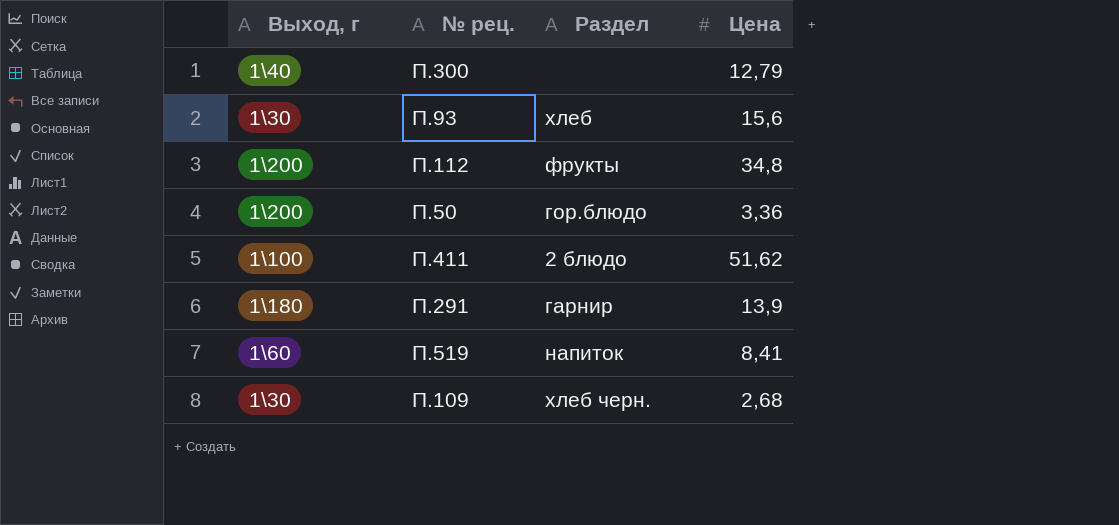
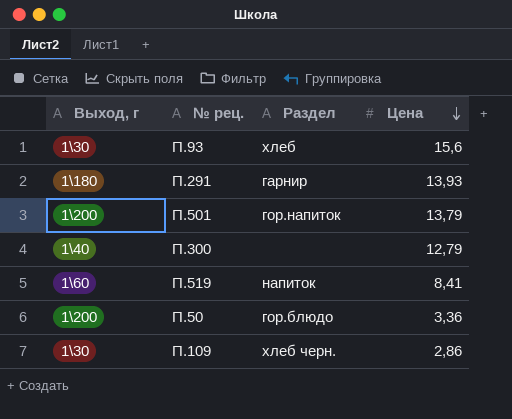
row order: none -> Цена descending
row П.112: 1\200 | фрукты | 34,8 -> none
row П.411: 1\100 | 2 блюдо | 51,62 -> none
П.291 | Цена: 13,9 -> 13,93
row П.501: none -> 1\200 | гор.напиток | 13,79
П.109 | Цена: 2,68 -> 2,86

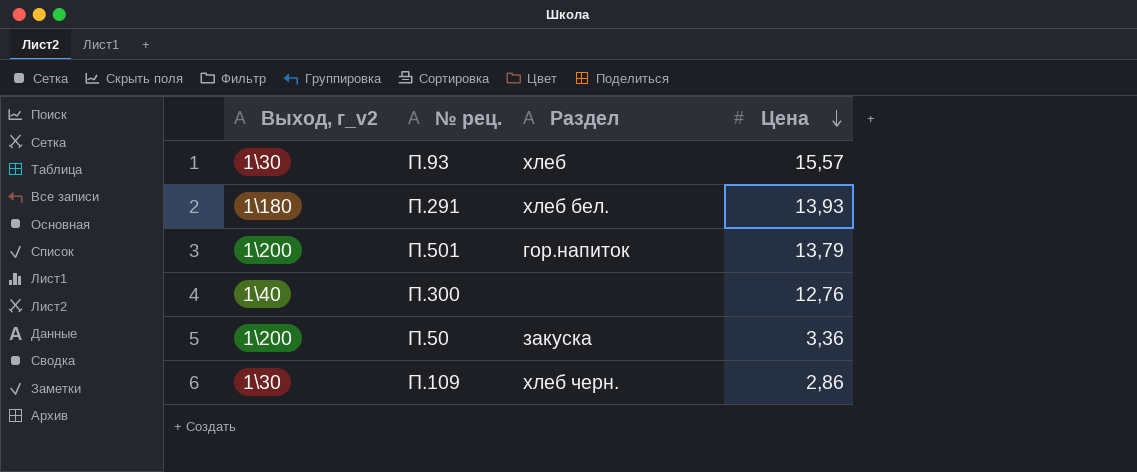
column name: Выход, г -> Выход, г_v2
row П.519: 1\60 | напиток | 8,41 -> none
П.93 | Цена: 15,6 -> 15,57
П.291 | Раздел: гарнир -> хлеб бел.
П.300 | Цена: 12,79 -> 12,76
П.50 | Раздел: гор.блюдо -> закуска

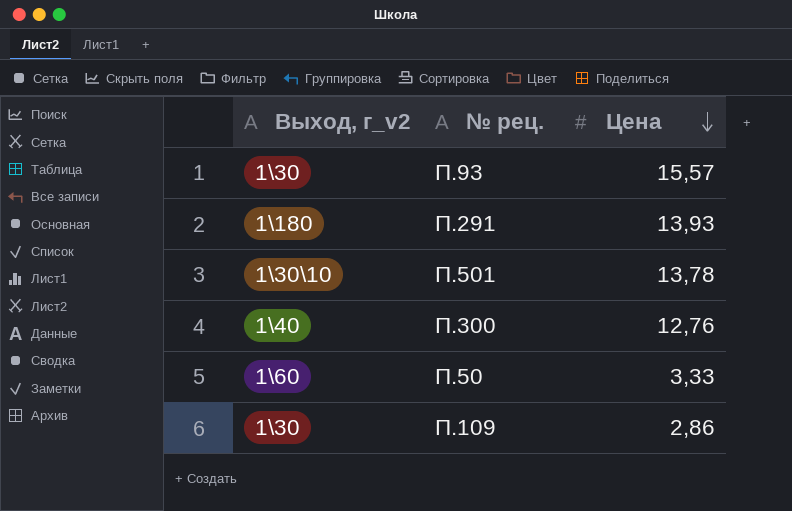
column Раздел | position: 3 -> none
П.501 | Выход, г_v2: 1\200 -> 1\30\10
П.501 | Цена: 13,79 -> 13,78
П.50 | Выход, г_v2: 1\200 -> 1\60
П.50 | Цена: 3,36 -> 3,33

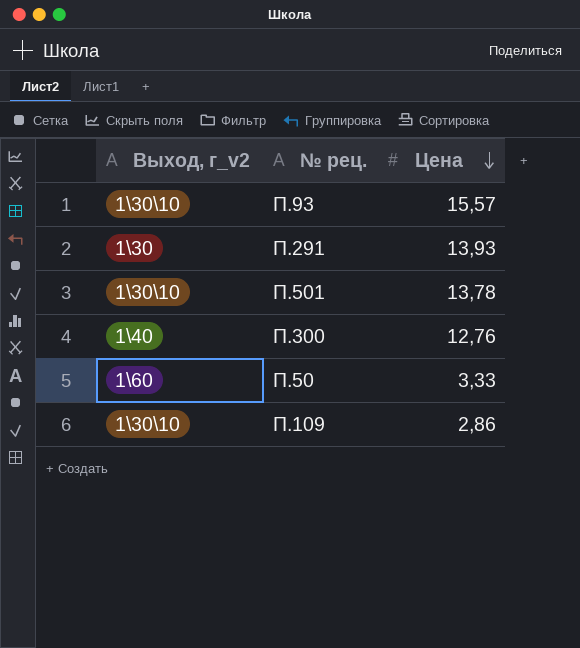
П.93 | Выход, г_v2: 1\30 -> 1\30\10
П.291 | Выход, г_v2: 1\180 -> 1\30
П.109 | Выход, г_v2: 1\30 -> 1\30\10

